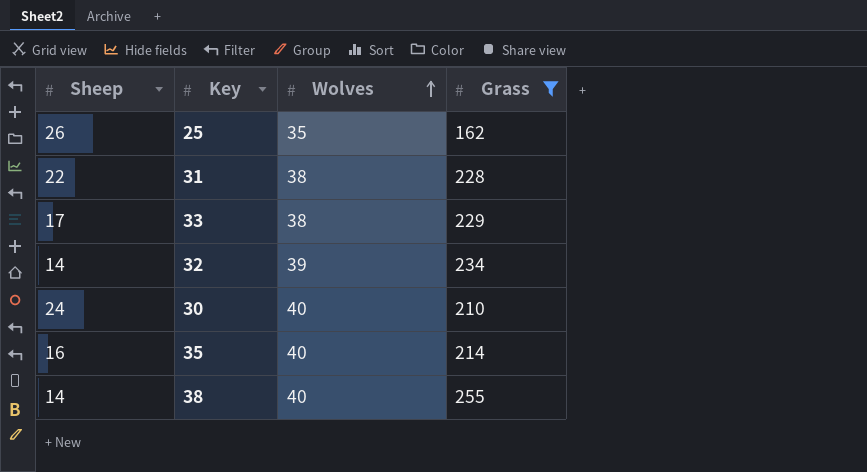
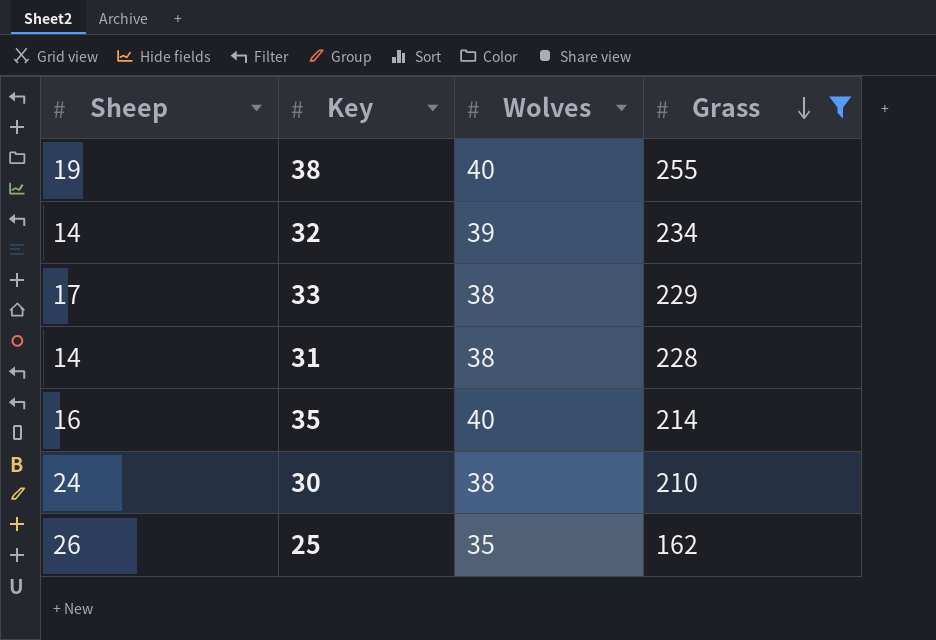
row order: Wolves ascending -> Grass descending
38 | Sheep: 14 -> 19
31 | Sheep: 22 -> 14
30 | Wolves: 40 -> 38

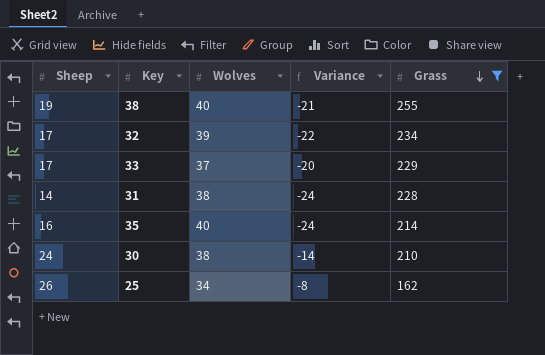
column Variance | formula: none -> [Sheep] - [Wolves]
32 | Sheep: 14 -> 17
33 | Wolves: 38 -> 37
25 | Wolves: 35 -> 34

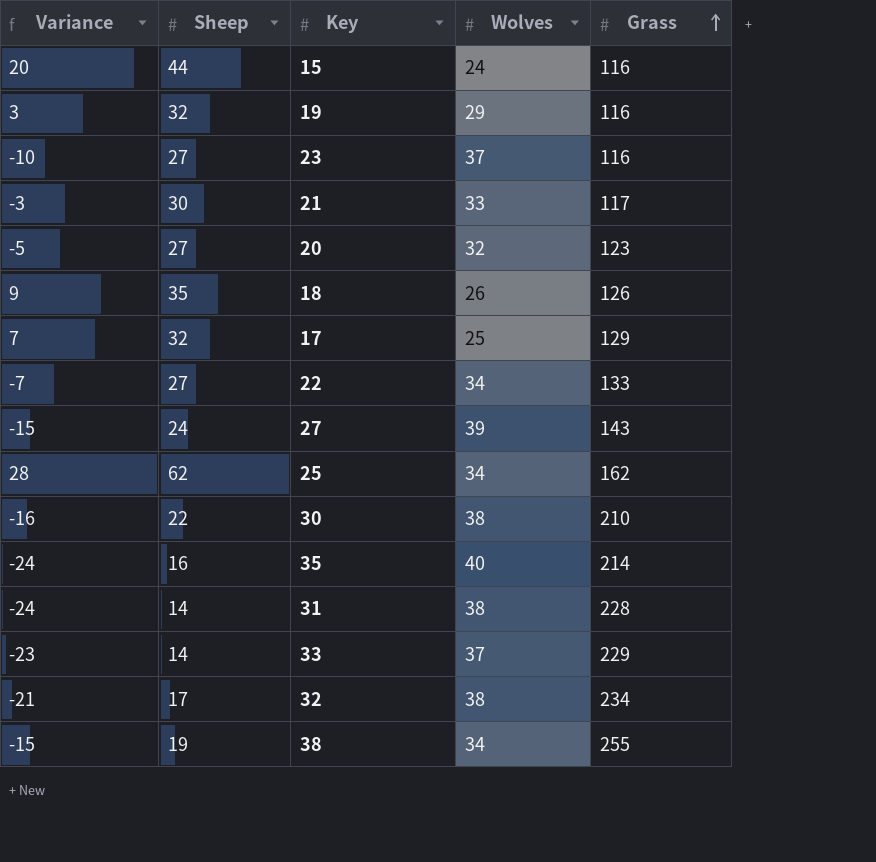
filter: Grass >= 162 -> none
row order: Grass descending -> Grass ascending
column Variance | position: 4 -> 1
25 | Variance: -8 -> 28
25 | Sheep: 26 -> 62
30 | Variance: -14 -> -16
30 | Sheep: 24 -> 22
33 | Variance: -20 -> -23
33 | Sheep: 17 -> 14
32 | Variance: -22 -> -21
32 | Wolves: 39 -> 38
38 | Variance: -21 -> -15
38 | Wolves: 40 -> 34

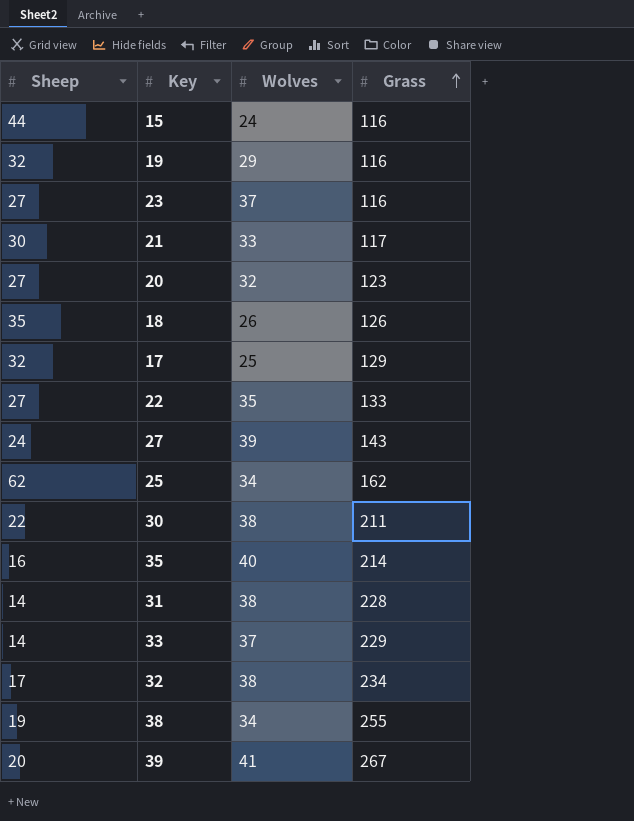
column Variance | formula: [Sheep] - [Wolves] -> none
22 | Wolves: 34 -> 35
30 | Grass: 210 -> 211
row 39: none -> 20 | 41 | 267

